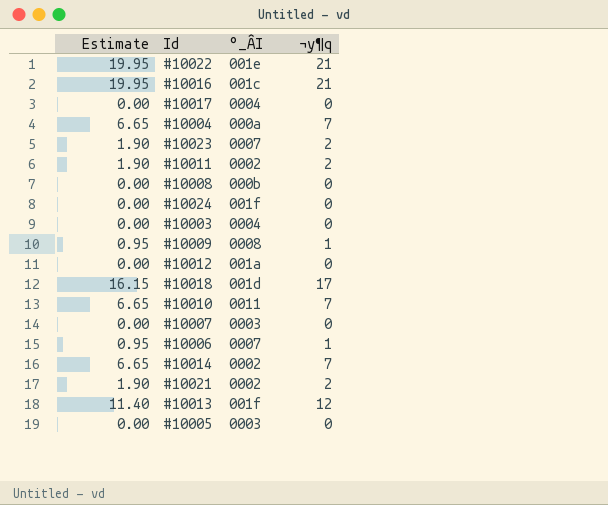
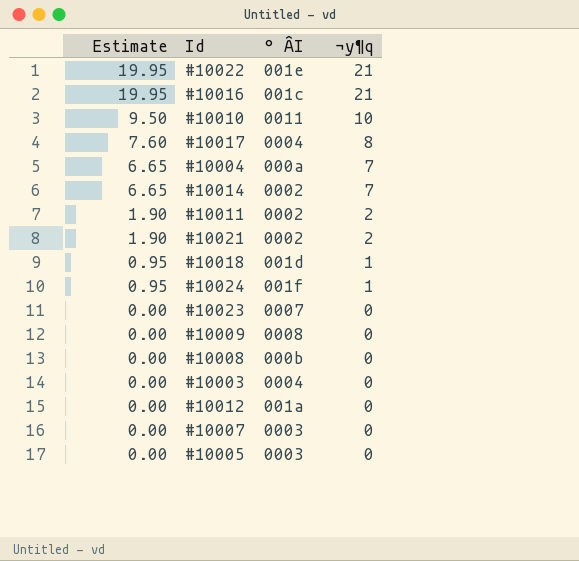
row order: none -> Estimate descending
column name: °_ÂI -> ° ÂI
row #10006: 0.95 | 0007 | 1 -> none
row #10013: 11.40 | 001f | 12 -> none
#10010 | Estimate: 6.65 -> 9.50
#10010 | ¬y¶q: 7 -> 10
#10017 | Estimate: 0.00 -> 7.60
#10017 | ¬y¶q: 0 -> 8
#10018 | Estimate: 16.15 -> 0.95
#10018 | ¬y¶q: 17 -> 1
#10024 | Estimate: 0.00 -> 0.95
#10024 | ¬y¶q: 0 -> 1
#10023 | Estimate: 1.90 -> 0.00
#10023 | ¬y¶q: 2 -> 0
#10009 | Estimate: 0.95 -> 0.00
#10009 | ¬y¶q: 1 -> 0

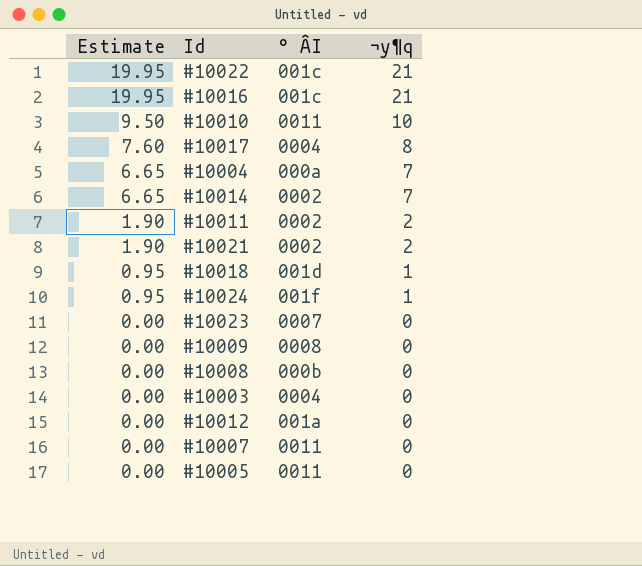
#10022 | ° ÂI: 001e -> 001c
#10007 | ° ÂI: 0003 -> 0011
#10005 | ° ÂI: 0003 -> 0011

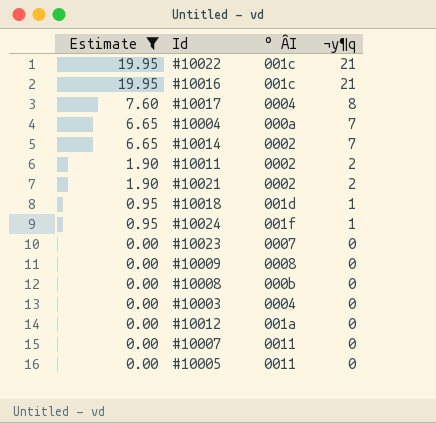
filter: none -> Estimate != 9.50

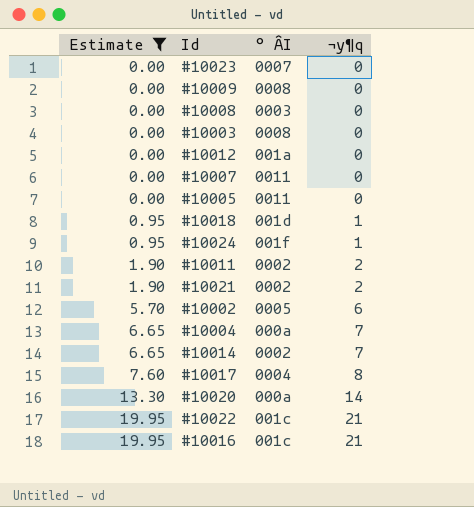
row order: Estimate descending -> Estimate ascending
#10008 | ° ÂI: 000b -> 0003
#10003 | ° ÂI: 0004 -> 0008
row #10002: none -> 5.70 | 0005 | 6
row #10020: none -> 13.30 | 000a | 14

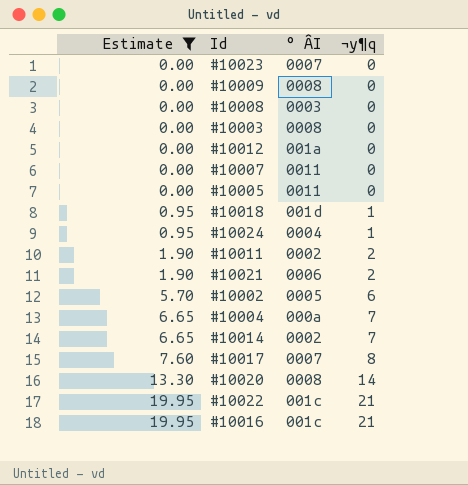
#10024 | ° ÂI: 001f -> 0004
#10021 | ° ÂI: 0002 -> 0006
#10017 | ° ÂI: 0004 -> 0007
#10020 | ° ÂI: 000a -> 0008

